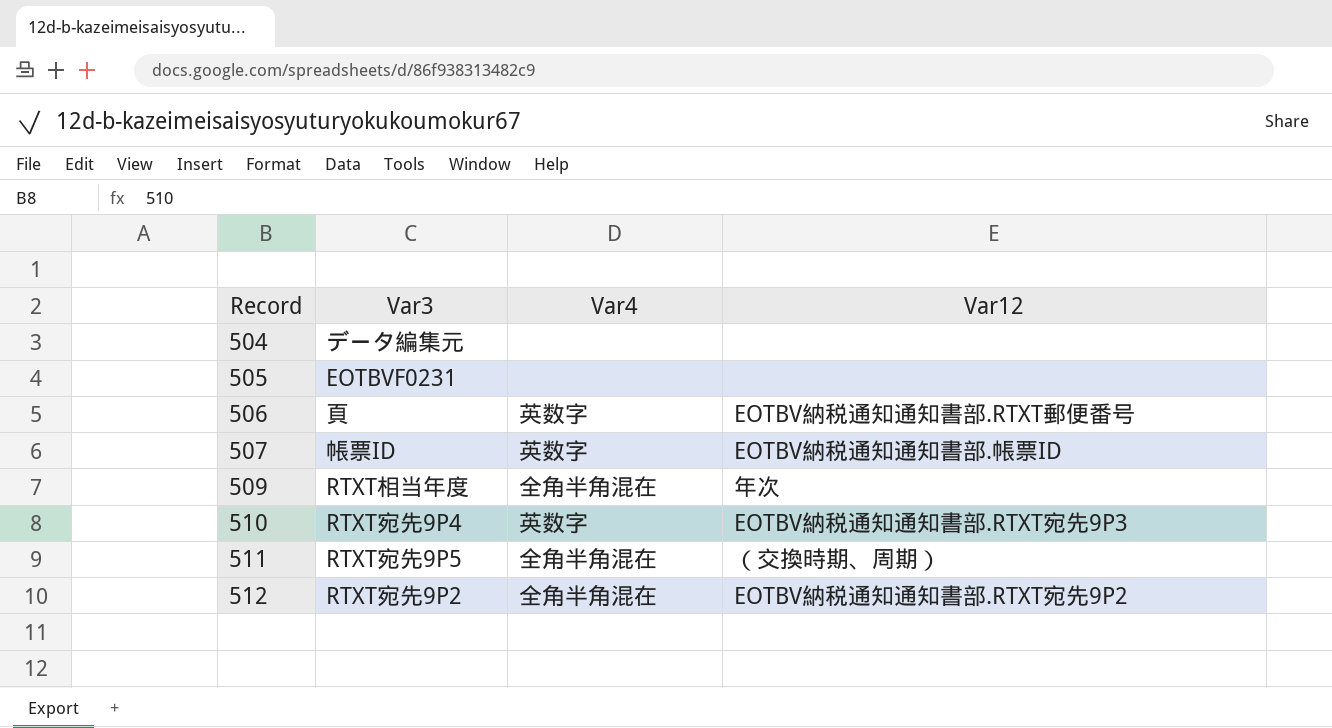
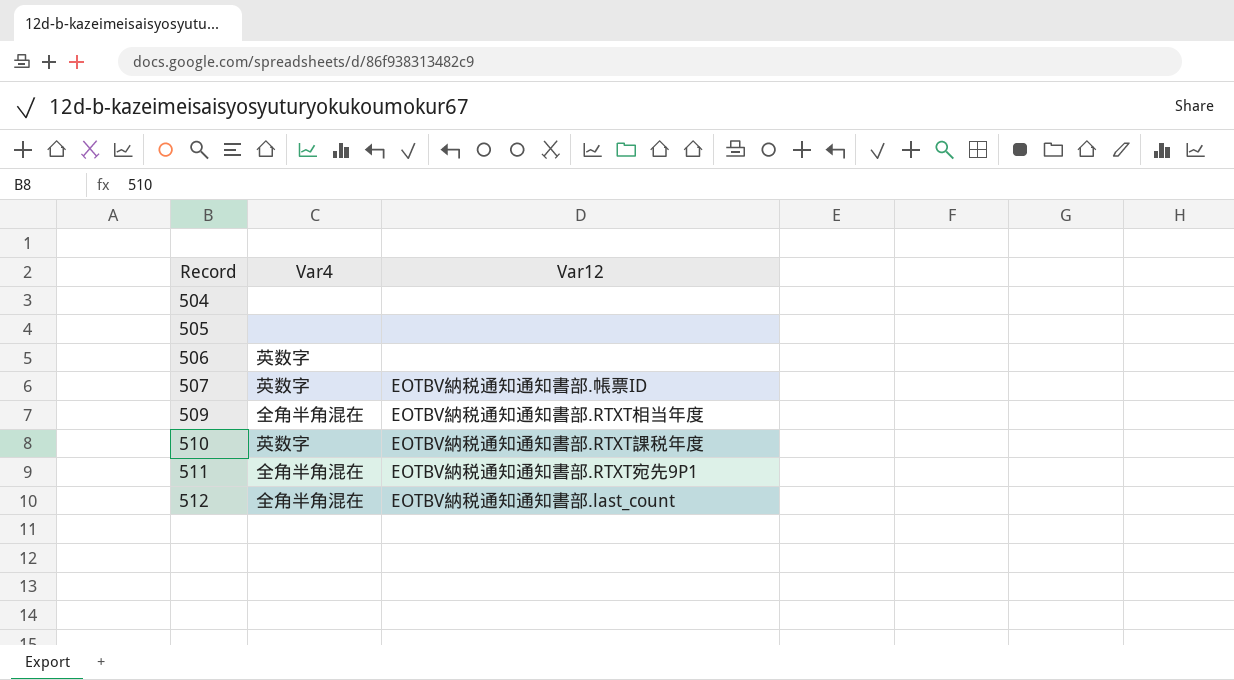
column Var3 | position: 2 -> none
506 | Var12: EOTBV納税通知通知書部.RTXT郵便番号 -> none
509 | Var12: 年次 -> EOTBV納税通知通知書部.RTXT相当年度
510 | Var12: EOTBV納税通知通知書部.RTXT宛先9P3 -> EOTBV納税通知通知書部.RTXT課税年度
511 | Var12: （交換時期、周期） -> EOTBV納税通知通知書部.RTXT宛先9P1
512 | Var12: EOTBV納税通知通知書部.RTXT宛先9P2 -> EOTBV納税通知通知書部.last_count

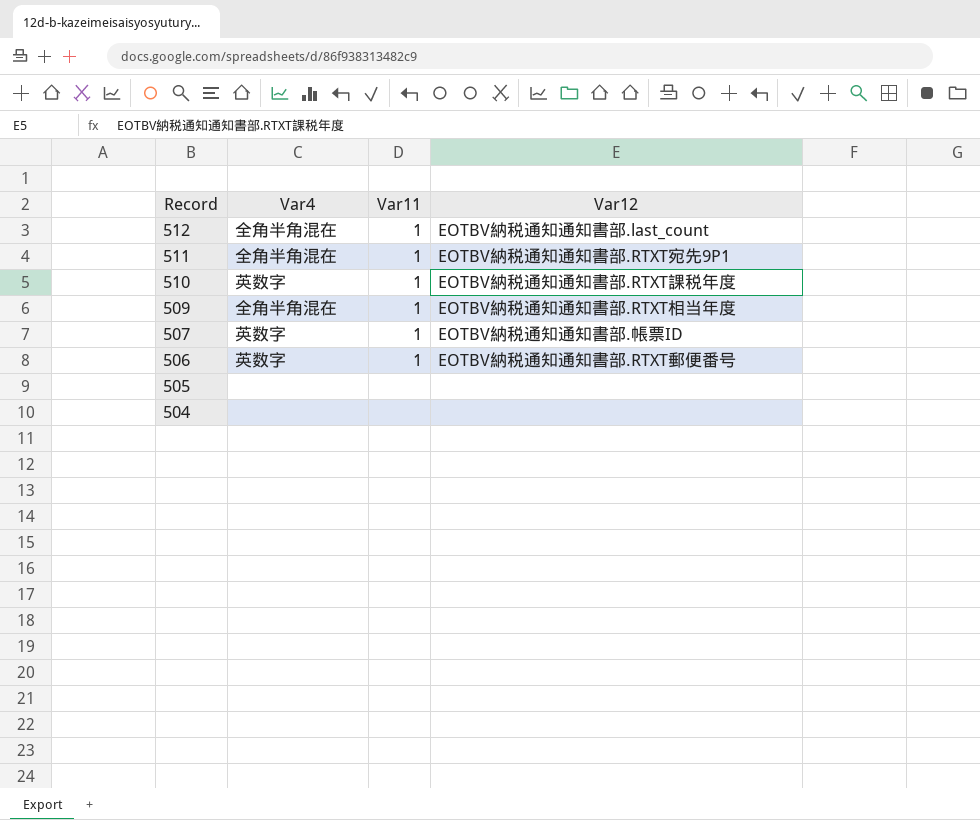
row order: Record ascending -> Record descending
column Var11 | position: none -> 3
506 | Var12: none -> EOTBV納税通知通知書部.RTXT郵便番号

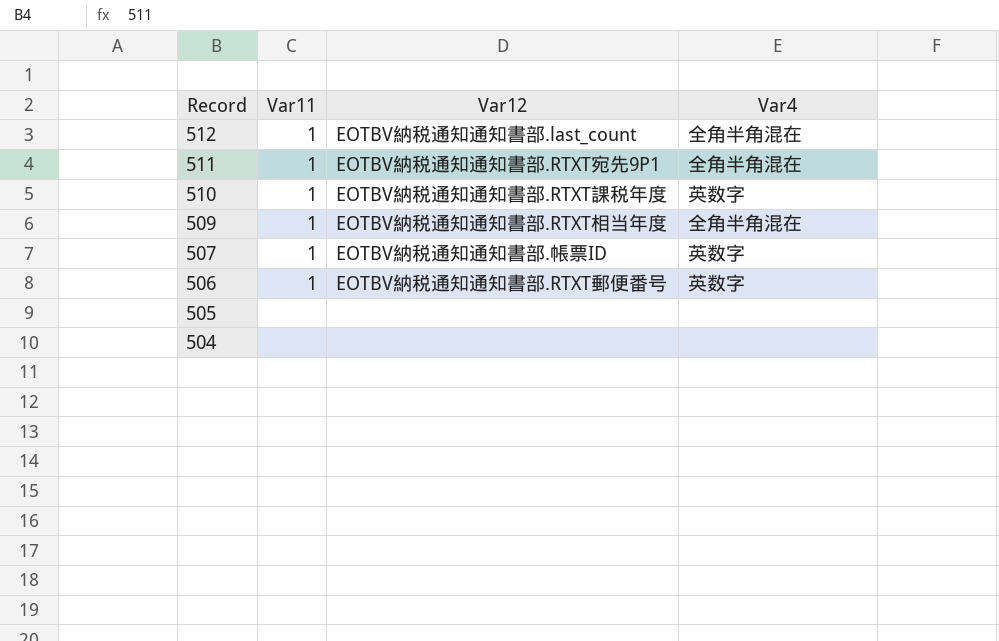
column Var4 | position: 2 -> 4

